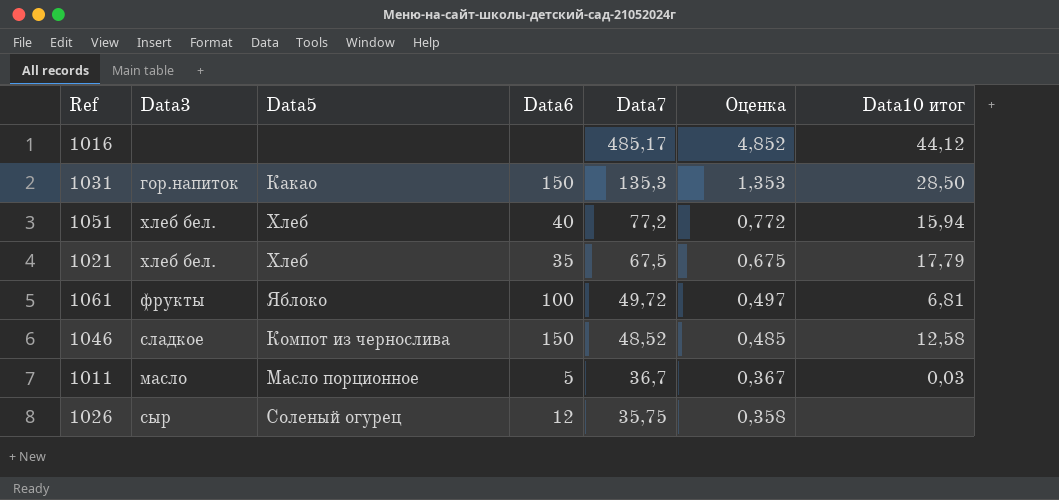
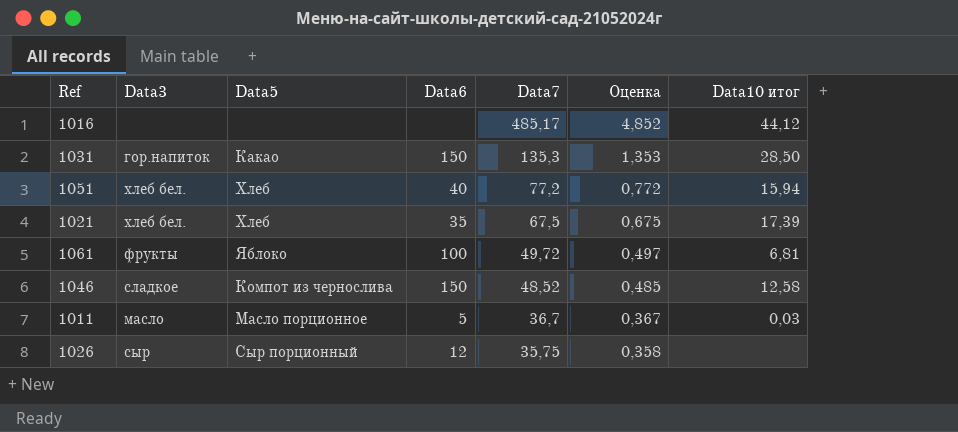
1021 | Data10 итог: 17,79 -> 17,39
1026 | Data5: Соленый огурец -> Сыр порционный

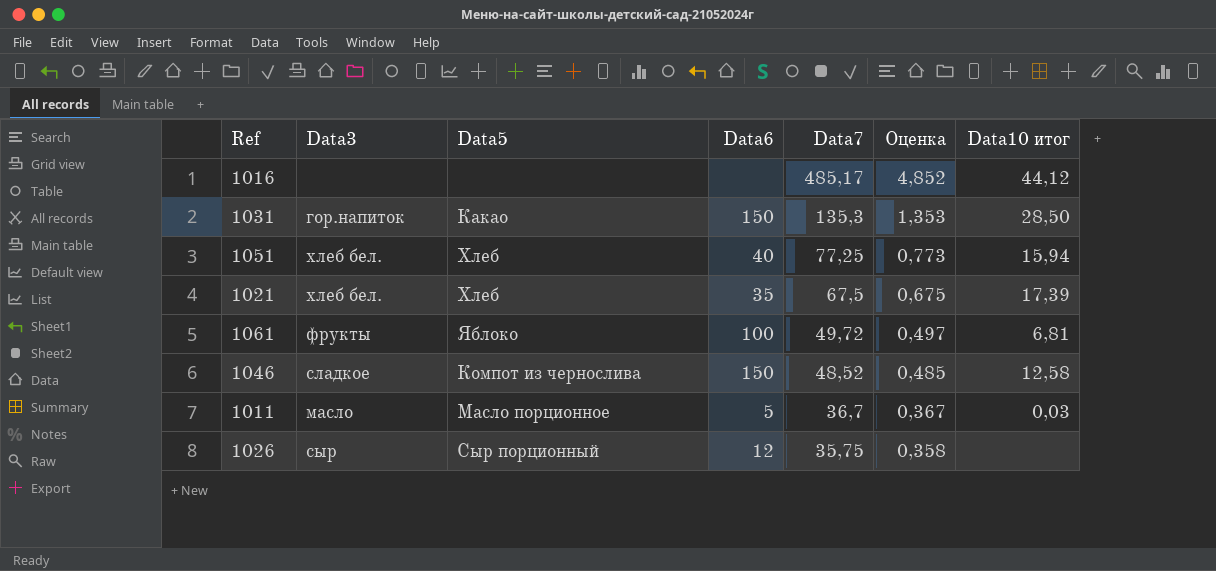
1051 | Data7: 77,2 -> 77,25
1051 | Оценка: 0,772 -> 0,773

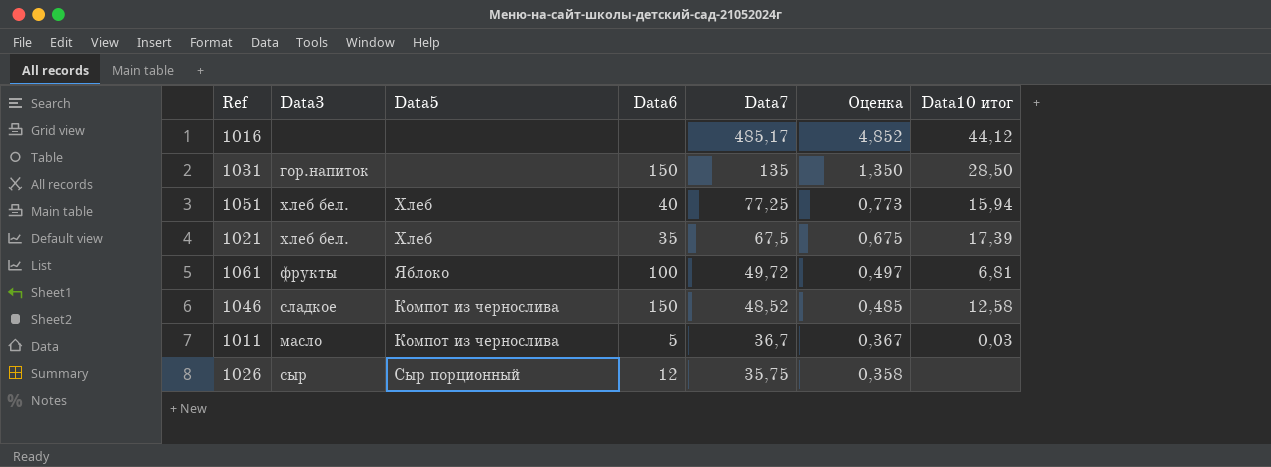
1031 | Data5: Какао -> none
1031 | Data7: 135,3 -> 135
1031 | Оценка: 1,353 -> 1,350
1011 | Data5: Масло порционное -> Компот из чернослива

